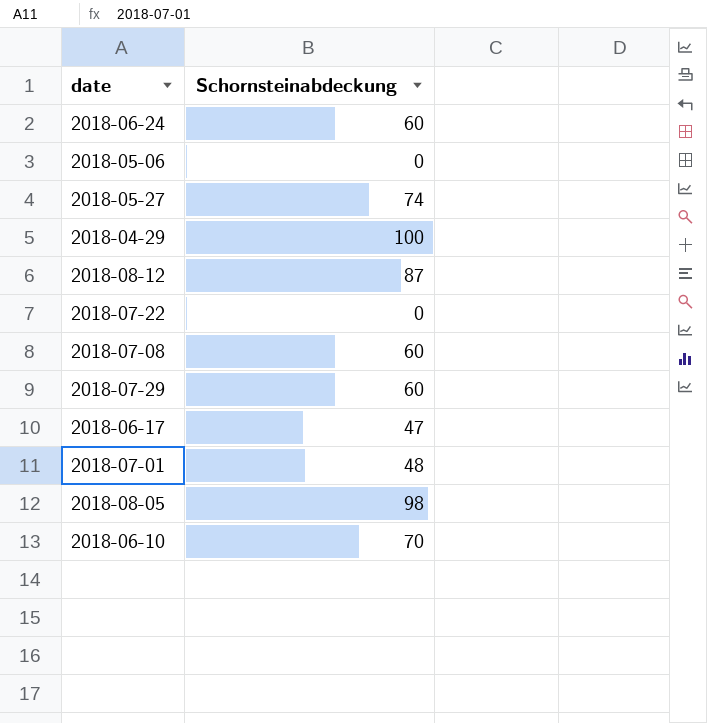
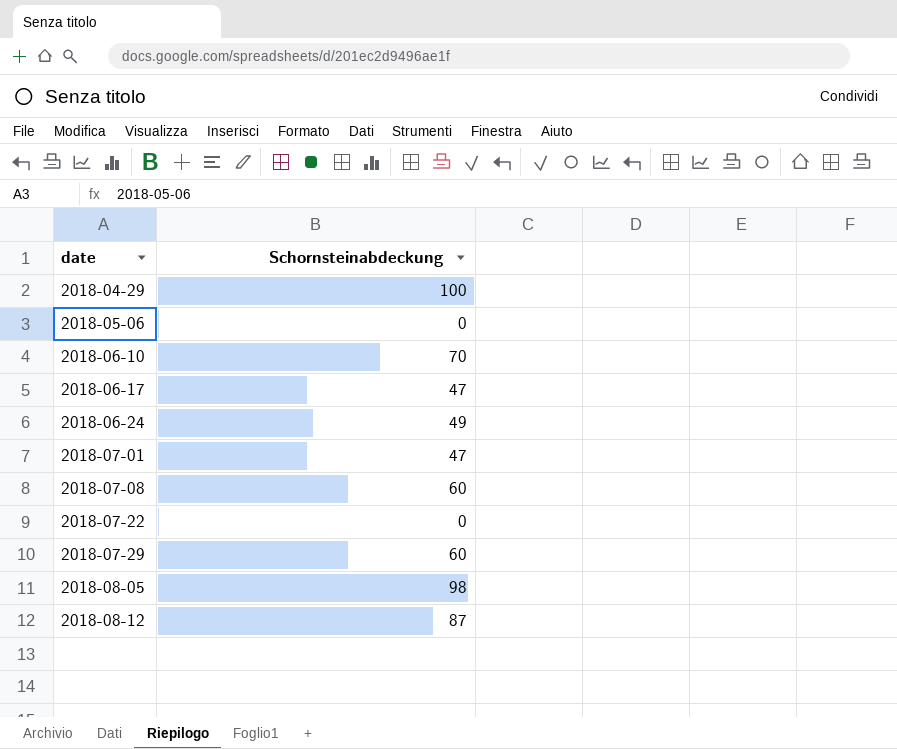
row order: none -> date ascending
row 2018-05-27: 74 -> none
2018-06-24 | Schornsteinabdeckung: 60 -> 49
2018-07-01 | Schornsteinabdeckung: 48 -> 47

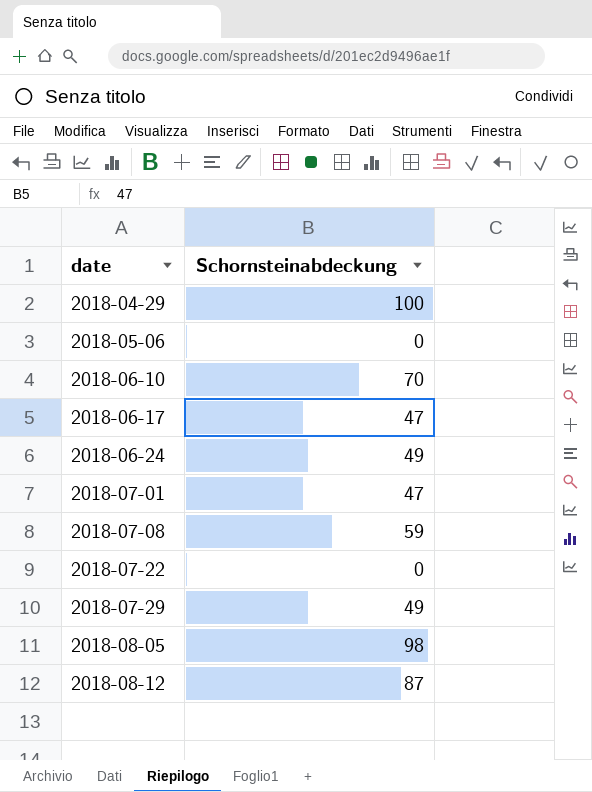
2018-07-08 | Schornsteinabdeckung: 60 -> 59
2018-07-29 | Schornsteinabdeckung: 60 -> 49

